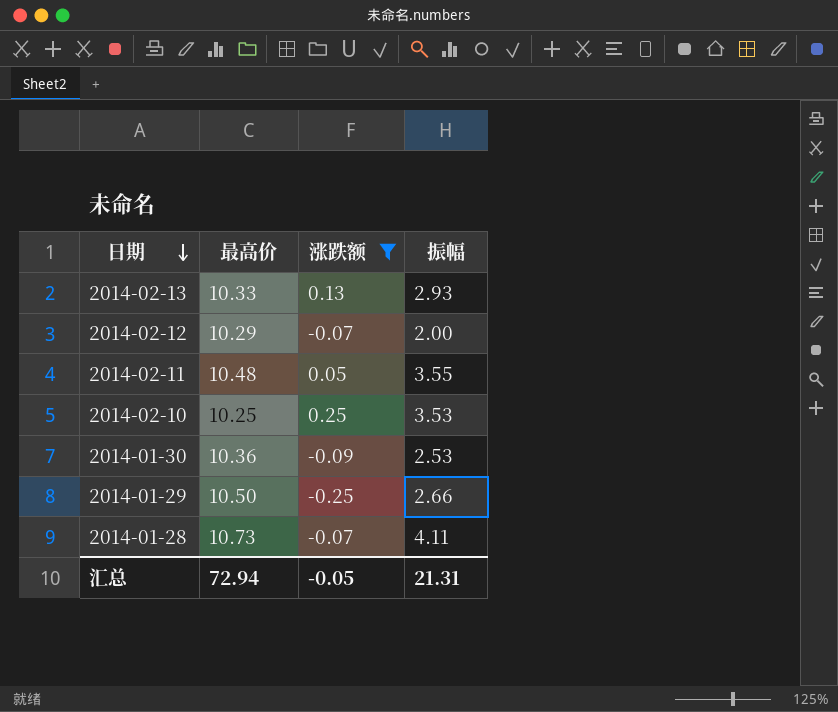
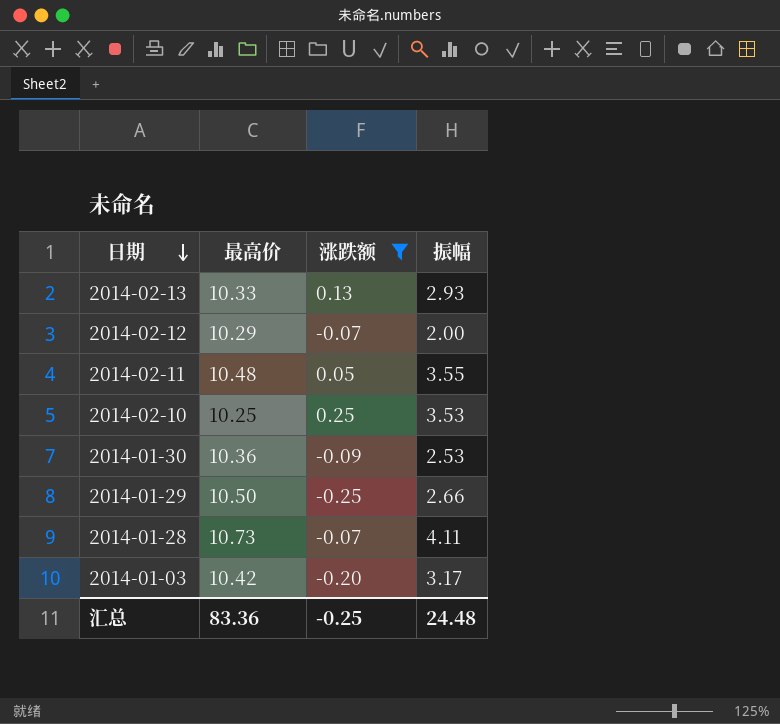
row 2014-01-03: none -> 10.42 | -0.20 | 3.17
汇总 | 最高价: 72.94 -> 83.36
汇总 | 涨跌额: -0.05 -> -0.25
汇总 | 振幅: 21.31 -> 24.48

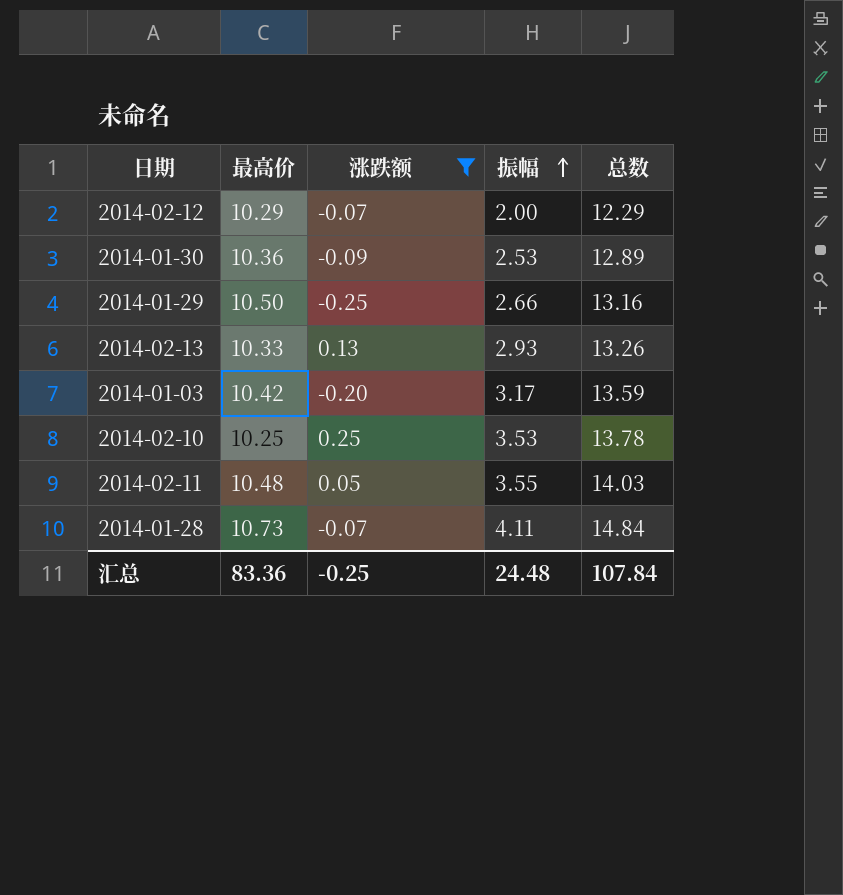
row order: 日期 descending -> 振幅 ascending
column 总数 | formula: none -> [最高价] + [振幅]

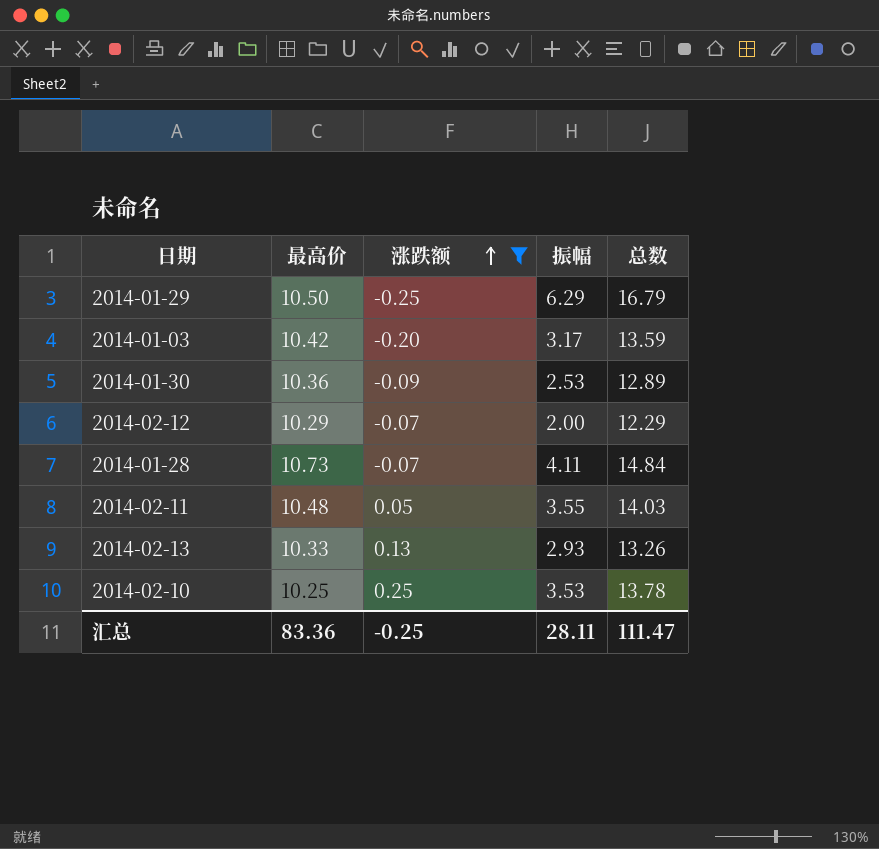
row order: 振幅 ascending -> 涨跌额 ascending
2014-01-29 | 振幅: 2.66 -> 6.29
2014-01-29 | 总数: 13.16 -> 16.79
汇总 | 振幅: 24.48 -> 28.11
汇总 | 总数: 107.84 -> 111.47

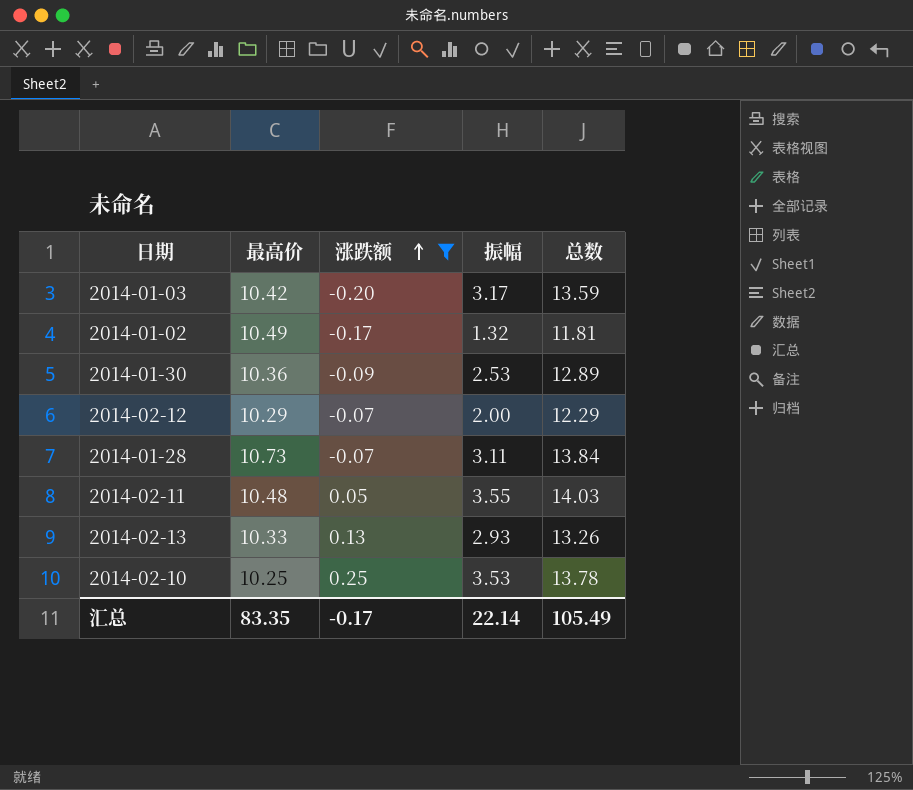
row 2014-01-29: 10.50 | -0.25 | 6.29 | 16.79 -> none
row 2014-01-02: none -> 10.49 | -0.17 | 1.32 | 11.81
2014-01-28 | 振幅: 4.11 -> 3.11
2014-01-28 | 总数: 14.84 -> 13.84
汇总 | 最高价: 83.36 -> 83.35
汇总 | 涨跌额: -0.25 -> -0.17
汇总 | 振幅: 28.11 -> 22.14
汇总 | 总数: 111.47 -> 105.49

